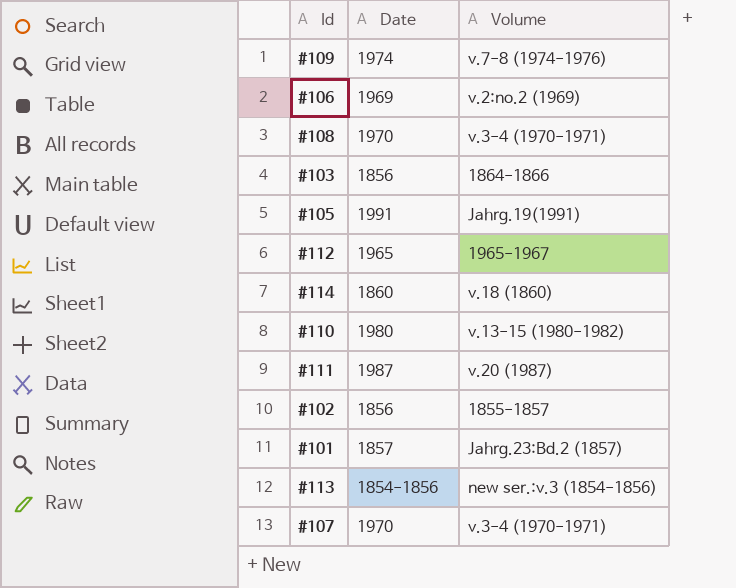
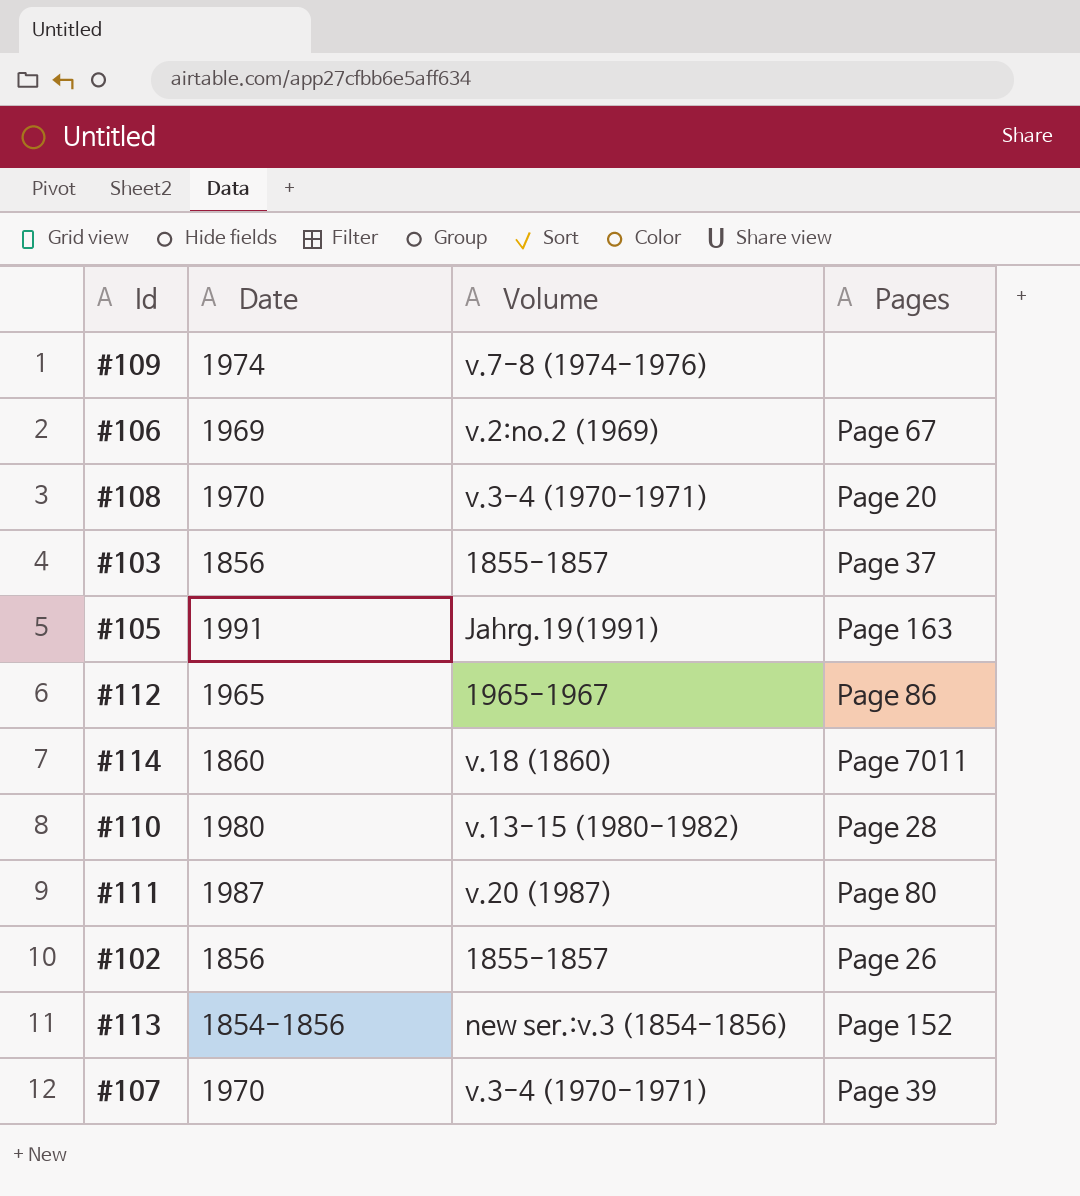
column Pages | position: none -> 4
row #101: 1857 | Jahrg.23:Bd.2 (1857) -> none
#103 | Volume: 1864-1866 -> 1855-1857

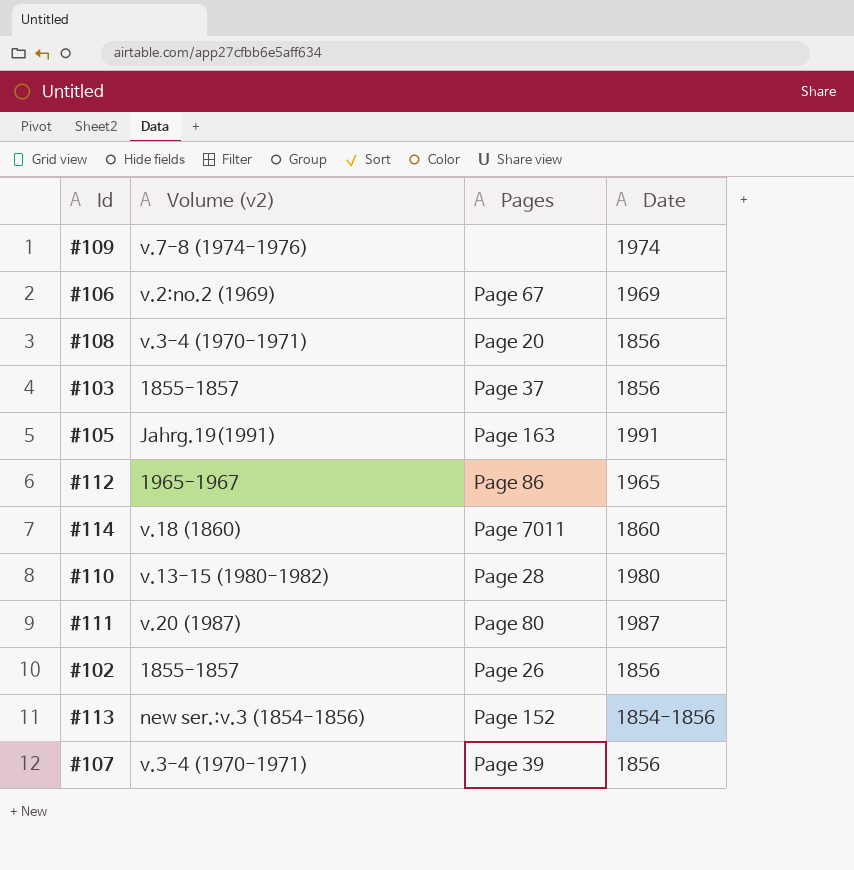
column name: Volume -> Volume (v2)
column Date | position: 2 -> 4
#108 | Date: 1970 -> 1856
#107 | Date: 1970 -> 1856

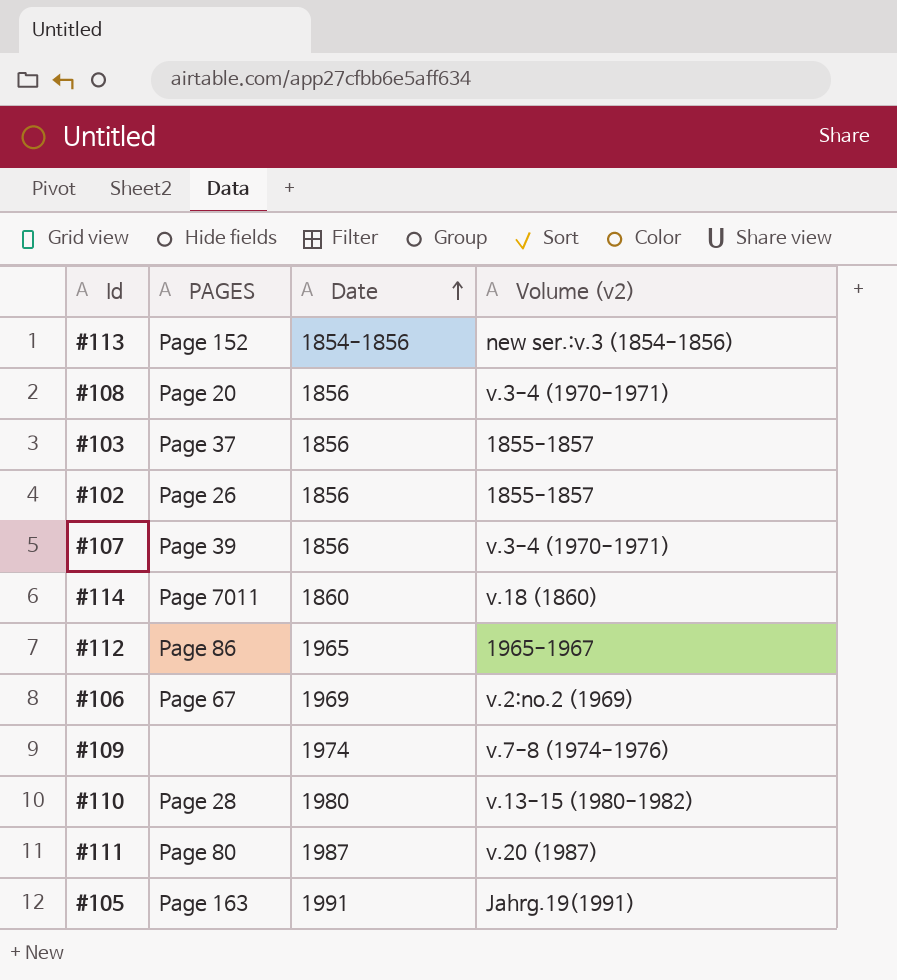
row order: none -> Date ascending
column name: Pages -> PAGES
column Volume (v2) | position: 2 -> 4

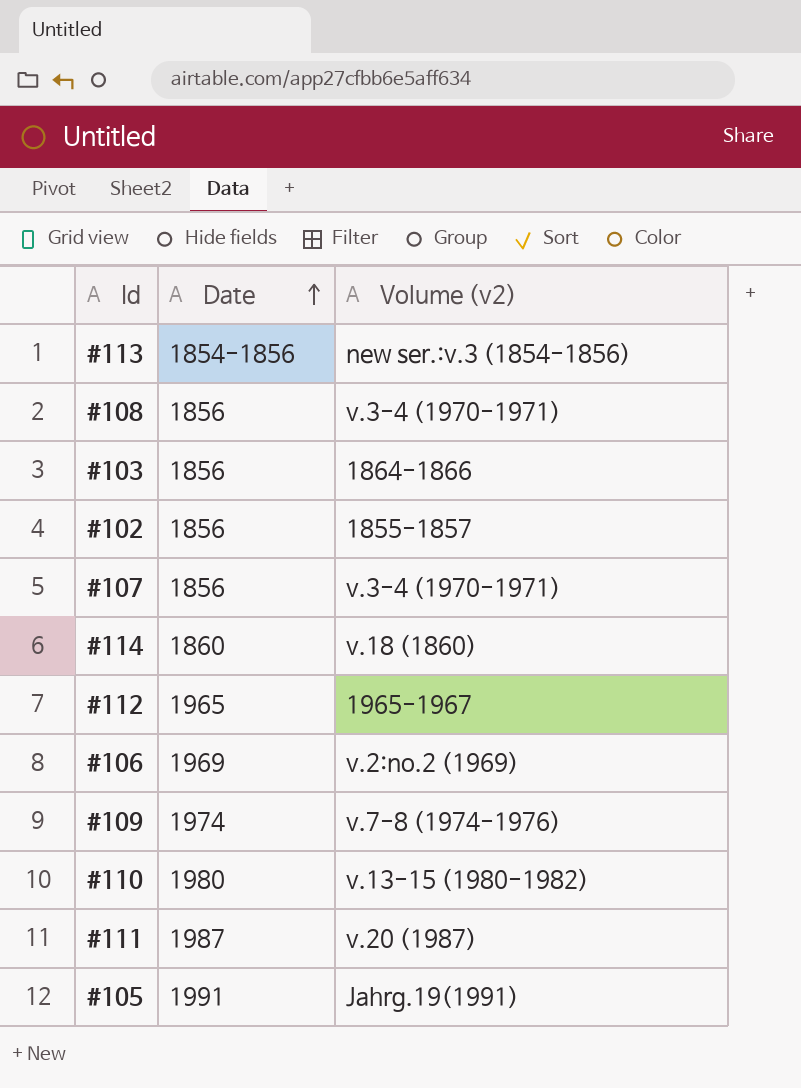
column PAGES | position: 2 -> none
#103 | Volume (v2): 1855-1857 -> 1864-1866

